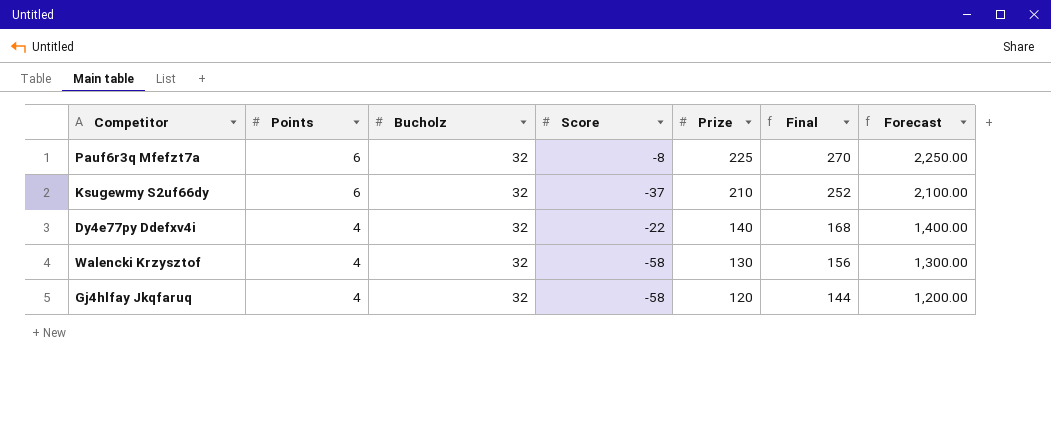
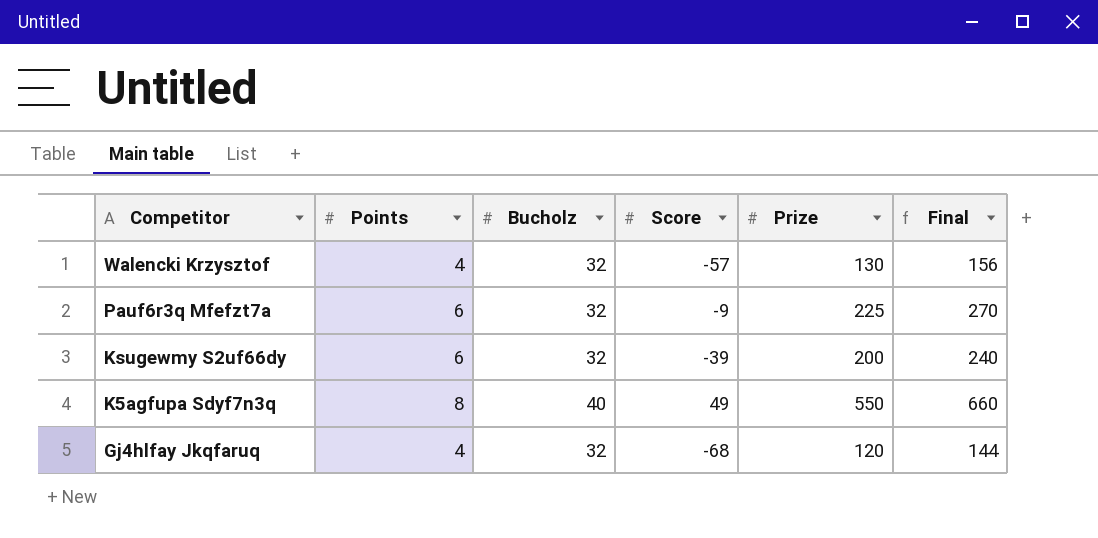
row order: Points descending -> Competitor descending
column Forecast | formula: [Prize] * 10 -> none
row Dy4e77py Ddefxv4i: 4 | 32 | -22 | 140 | 168 | 1,400.00 -> none
Walencki Krzysztof | Score: -58 -> -57
Pauf6r3q Mfefzt7a | Score: -8 -> -9
Ksugewmy S2uf66dy | Score: -37 -> -39
Ksugewmy S2uf66dy | Prize: 210 -> 200
Ksugewmy S2uf66dy | Final: 252 -> 240
row K5agfupa Sdyf7n3q: none -> 8 | 40 | 49 | 550 | 660
Gj4hlfay Jkqfaruq | Score: -58 -> -68

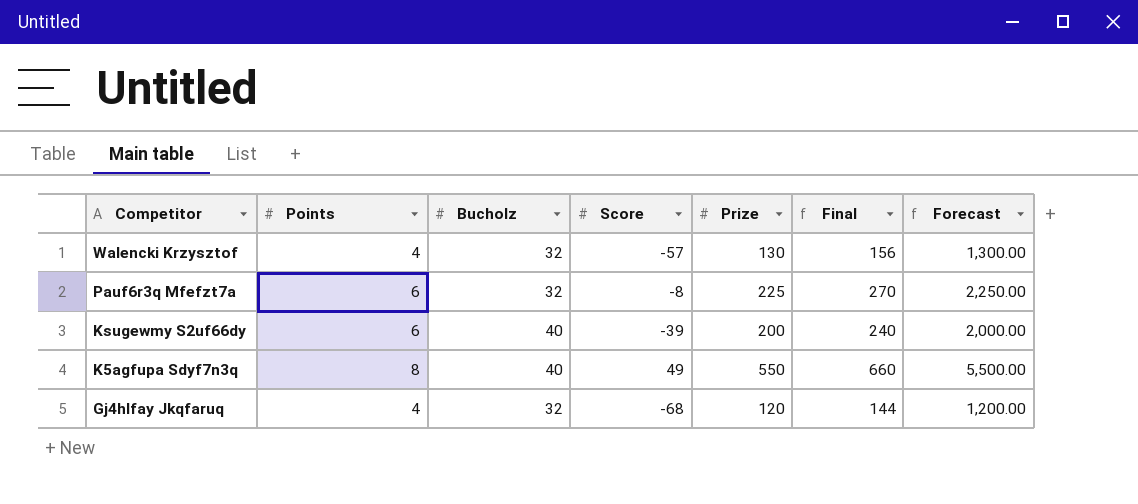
column Forecast | formula: none -> [Prize] * 10
Pauf6r3q Mfefzt7a | Score: -9 -> -8
Ksugewmy S2uf66dy | Bucholz: 32 -> 40

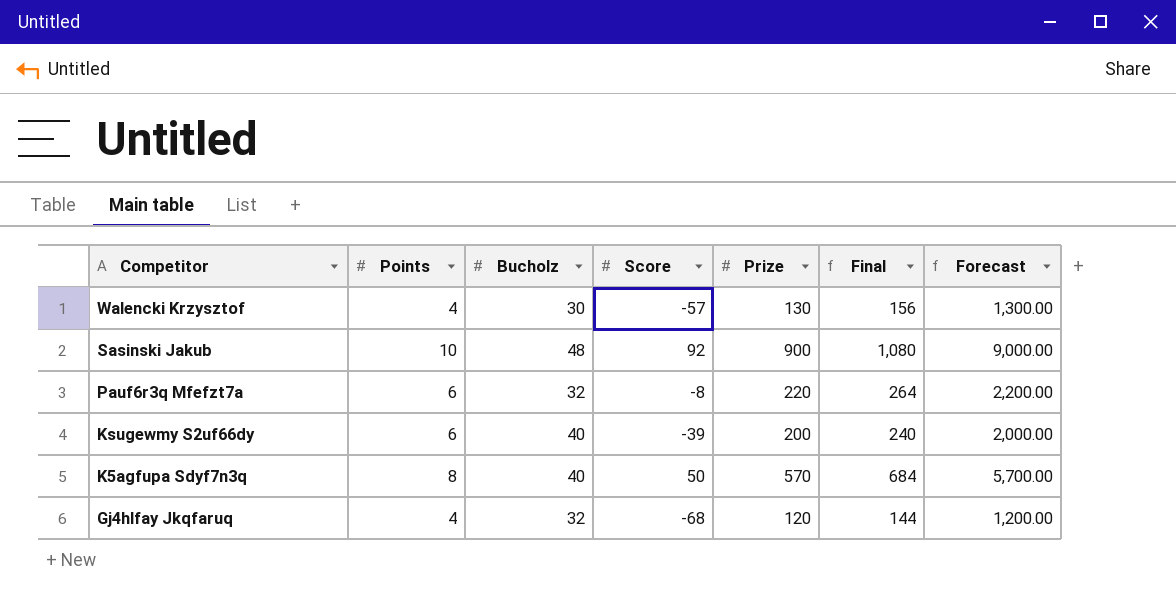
Walencki Krzysztof | Bucholz: 32 -> 30
row Sasinski Jakub: none -> 10 | 48 | 92 | 900 | 1,080 | 9,000.00
Pauf6r3q Mfefzt7a | Prize: 225 -> 220
Pauf6r3q Mfefzt7a | Final: 270 -> 264
Pauf6r3q Mfefzt7a | Forecast: 2,250.00 -> 2,200.00
K5agfupa Sdyf7n3q | Score: 49 -> 50
K5agfupa Sdyf7n3q | Prize: 550 -> 570
K5agfupa Sdyf7n3q | Final: 660 -> 684
K5agfupa Sdyf7n3q | Forecast: 5,500.00 -> 5,700.00

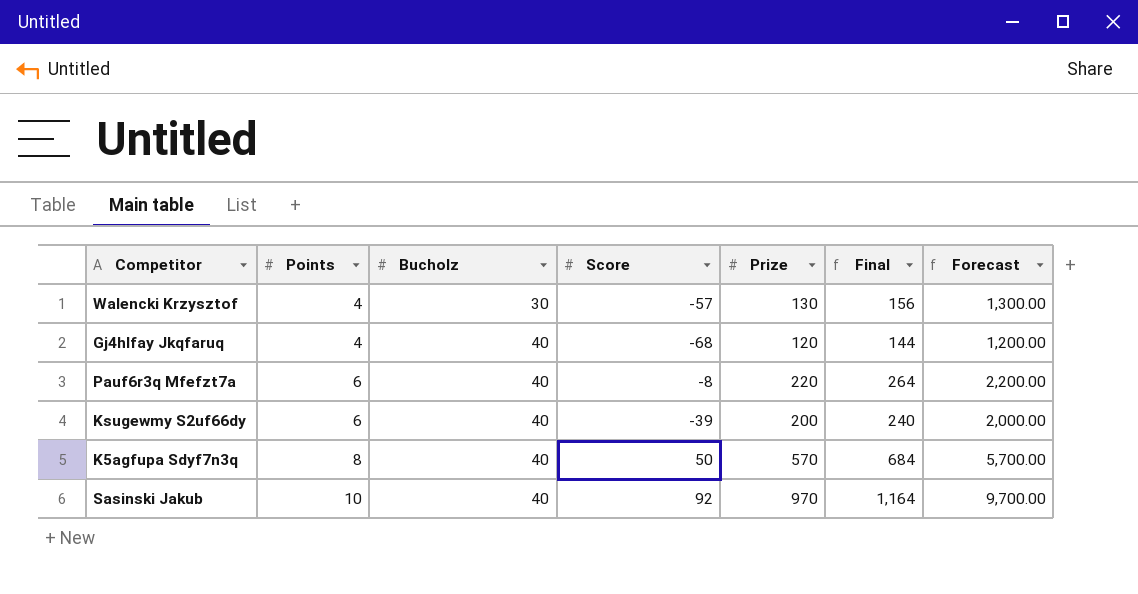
row order: Competitor descending -> Points ascending
Gj4hlfay Jkqfaruq | Bucholz: 32 -> 40
Pauf6r3q Mfefzt7a | Bucholz: 32 -> 40
Sasinski Jakub | Bucholz: 48 -> 40
Sasinski Jakub | Prize: 900 -> 970
Sasinski Jakub | Final: 1,080 -> 1,164
Sasinski Jakub | Forecast: 9,000.00 -> 9,700.00

